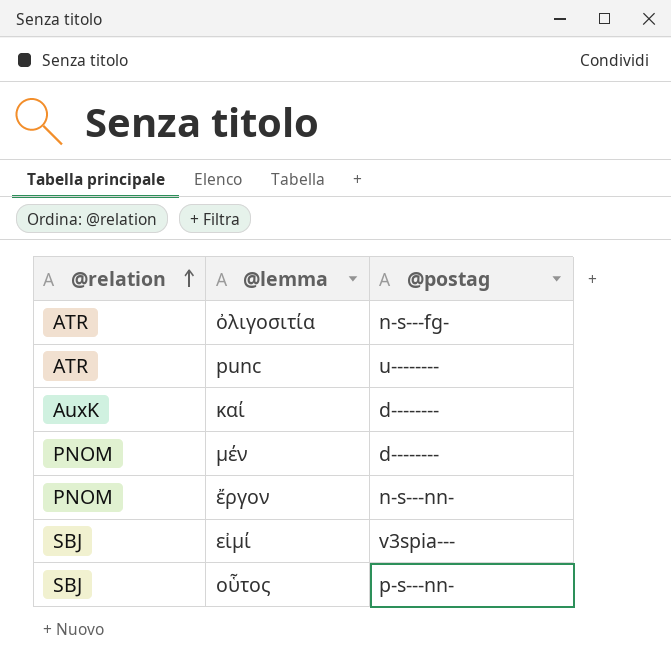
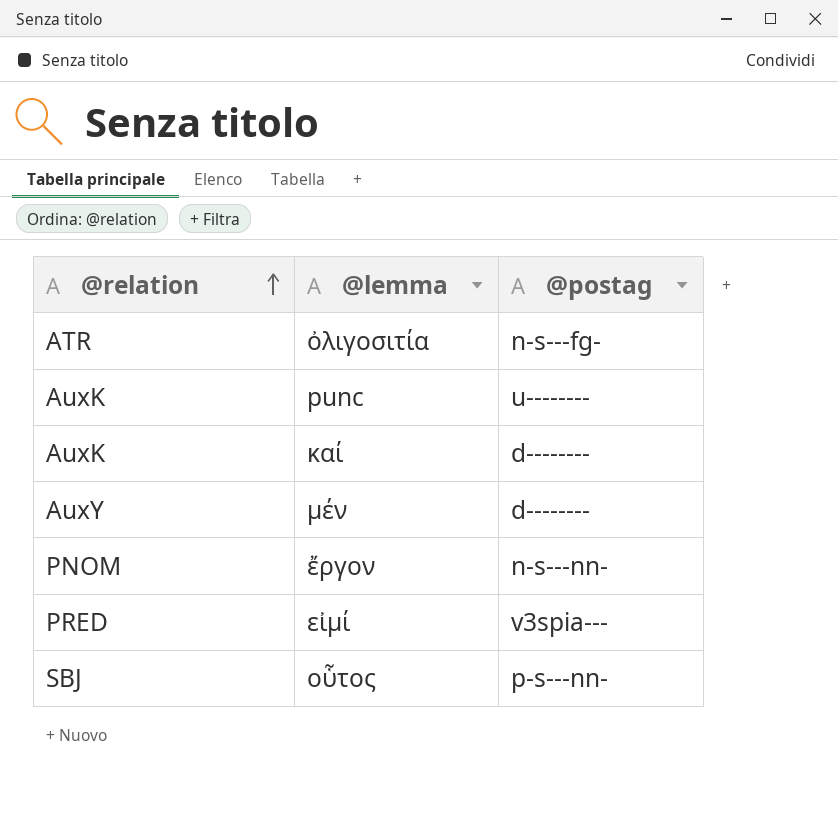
punc | @relation: ATR -> AuxK
μέν | @relation: PNOM -> AuxY
εἰμί | @relation: SBJ -> PRED

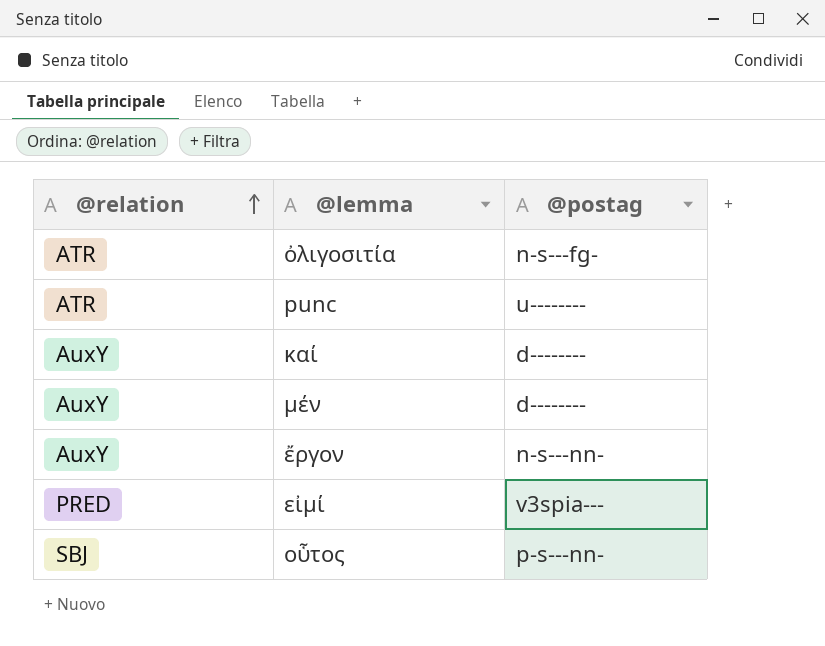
punc | @relation: AuxK -> ATR
καί | @relation: AuxK -> AuxY
ἔργον | @relation: PNOM -> AuxY

